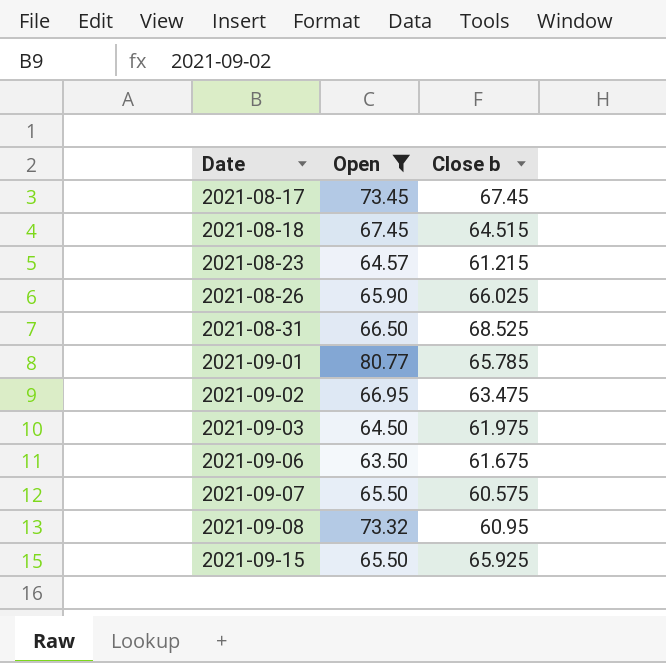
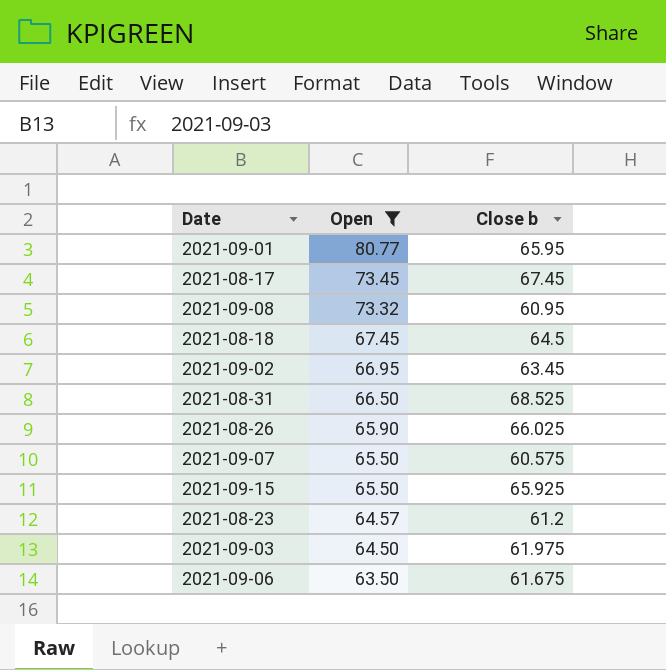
row order: Date ascending -> Open descending
2021-09-01 | Close b: 65.785 -> 65.95
2021-08-18 | Close b: 64.515 -> 64.5
2021-09-02 | Close b: 63.475 -> 63.45
2021-08-23 | Close b: 61.215 -> 61.2

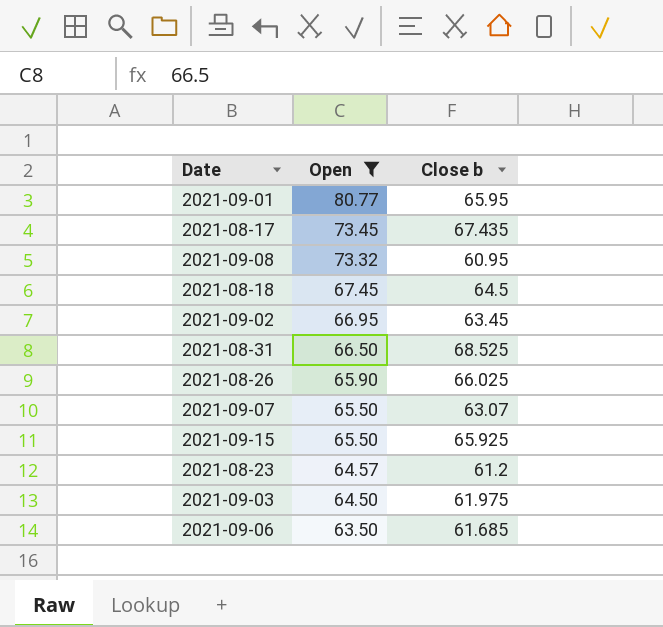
2021-08-17 | Close b: 67.45 -> 67.435
2021-09-07 | Close b: 60.575 -> 63.07
2021-09-06 | Close b: 61.675 -> 61.685

